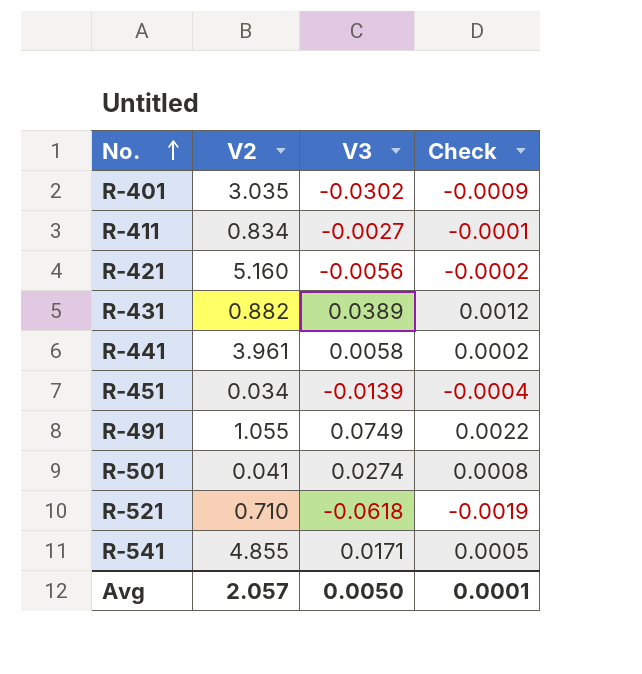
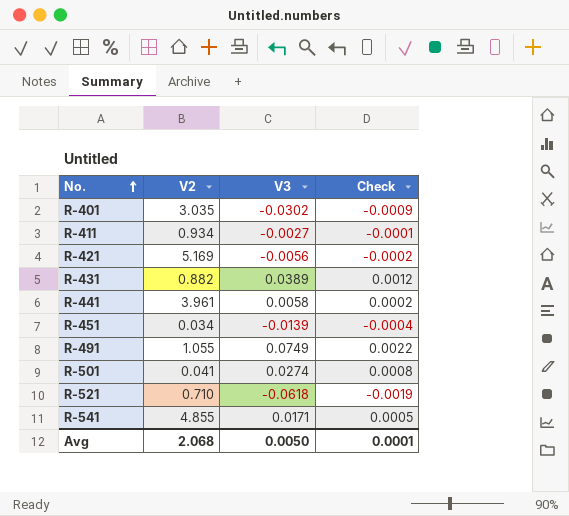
R-411 | V2: 0.834 -> 0.934
R-421 | V2: 5.160 -> 5.169
Avg | V2: 2.057 -> 2.068

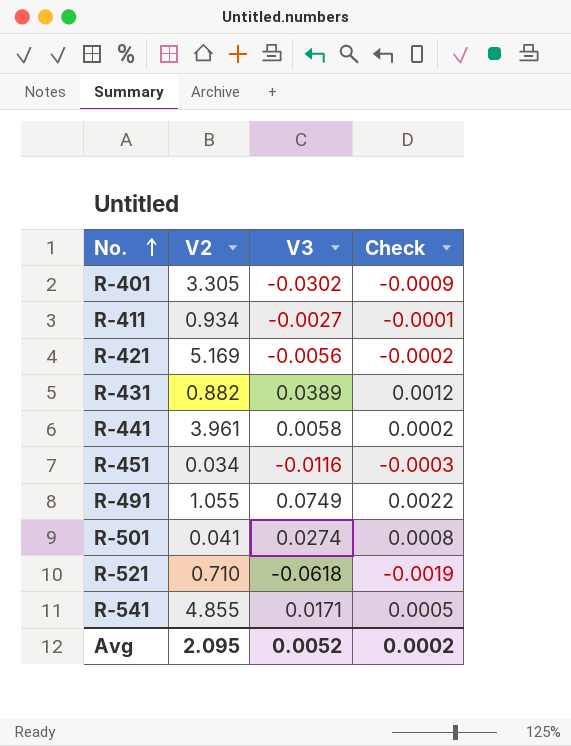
R-401 | V2: 3.035 -> 3.305
R-451 | V3: -0.0139 -> -0.0116
R-451 | Check: -0.0004 -> -0.0003
Avg | V2: 2.068 -> 2.095
Avg | V3: 0.0050 -> 0.0052
Avg | Check: 0.0001 -> 0.0002

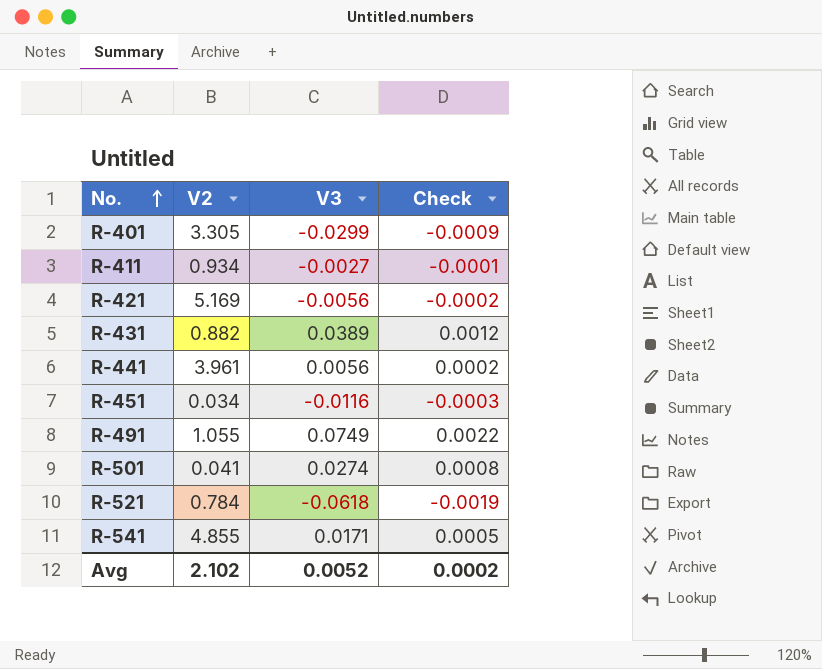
R-401 | V3: -0.0302 -> -0.0299
R-441 | V3: 0.0058 -> 0.0056
R-521 | V2: 0.710 -> 0.784
Avg | V2: 2.095 -> 2.102

